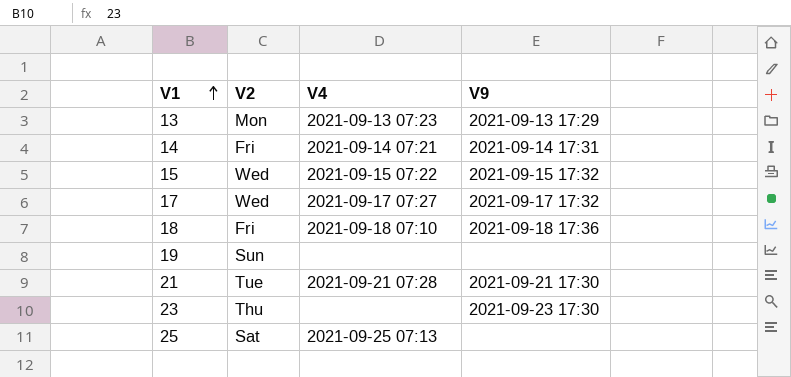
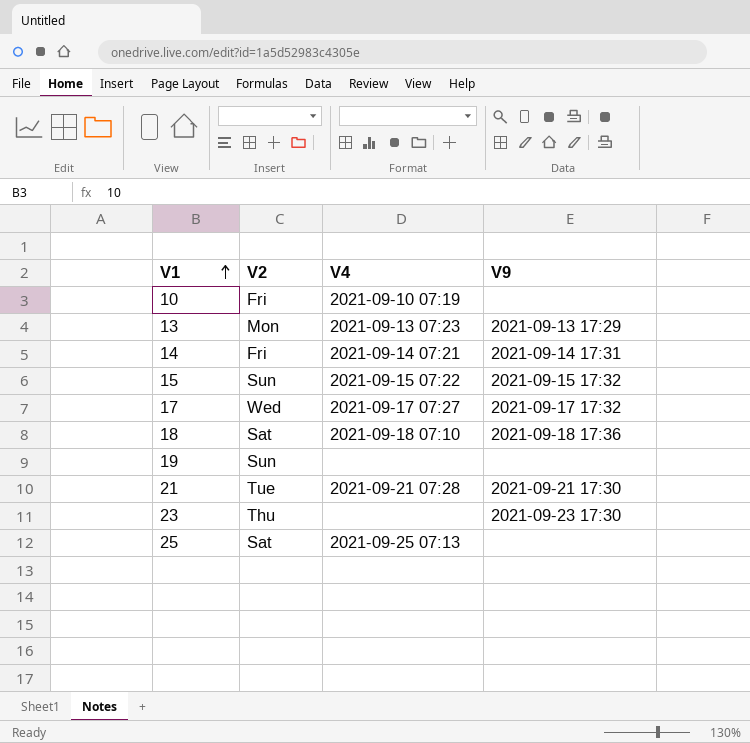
row 10: none -> Fri | 2021-09-10 07:19 | none
15 | V2: Wed -> Sun
18 | V2: Fri -> Sat

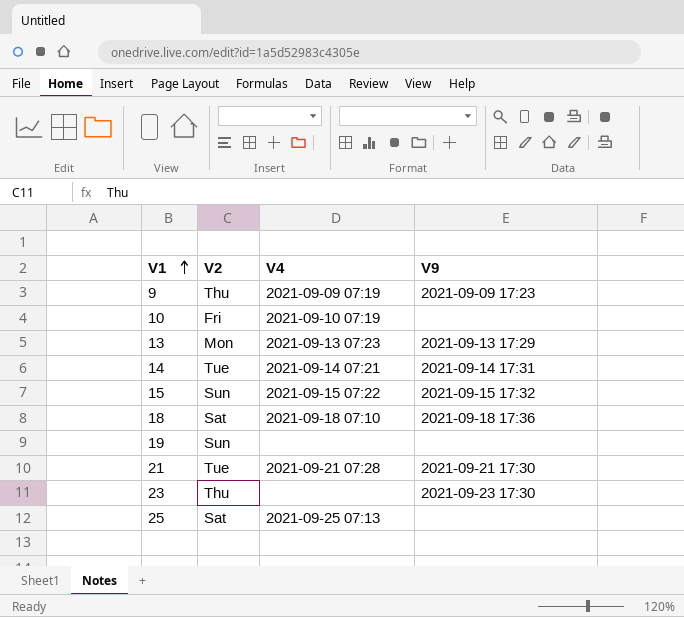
row 17: Wed | 2021-09-17 07:27 | 2021-09-17 17:32 -> none
row 9: none -> Thu | 2021-09-09 07:19 | 2021-09-09 17:23
14 | V2: Fri -> Tue

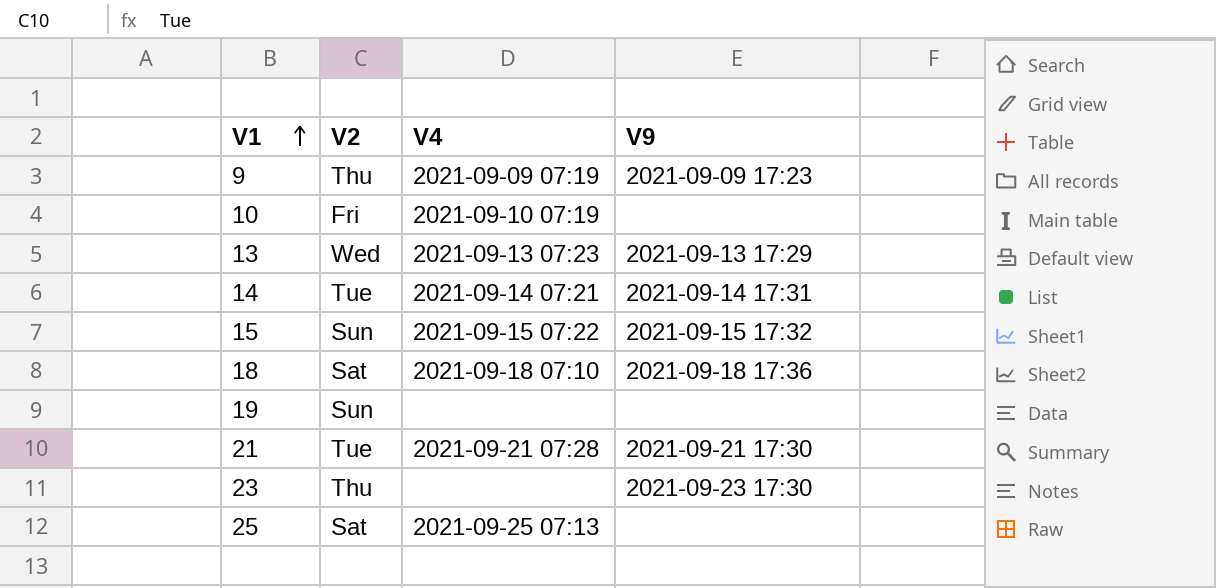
13 | V2: Mon -> Wed

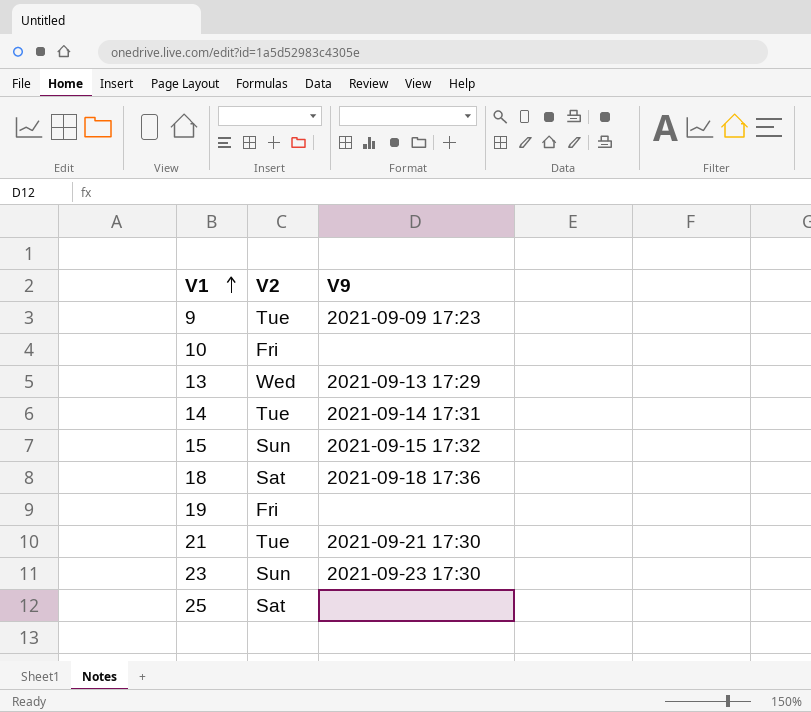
column V4 | position: 3 -> none
9 | V2: Thu -> Tue
19 | V2: Sun -> Fri
23 | V2: Thu -> Sun

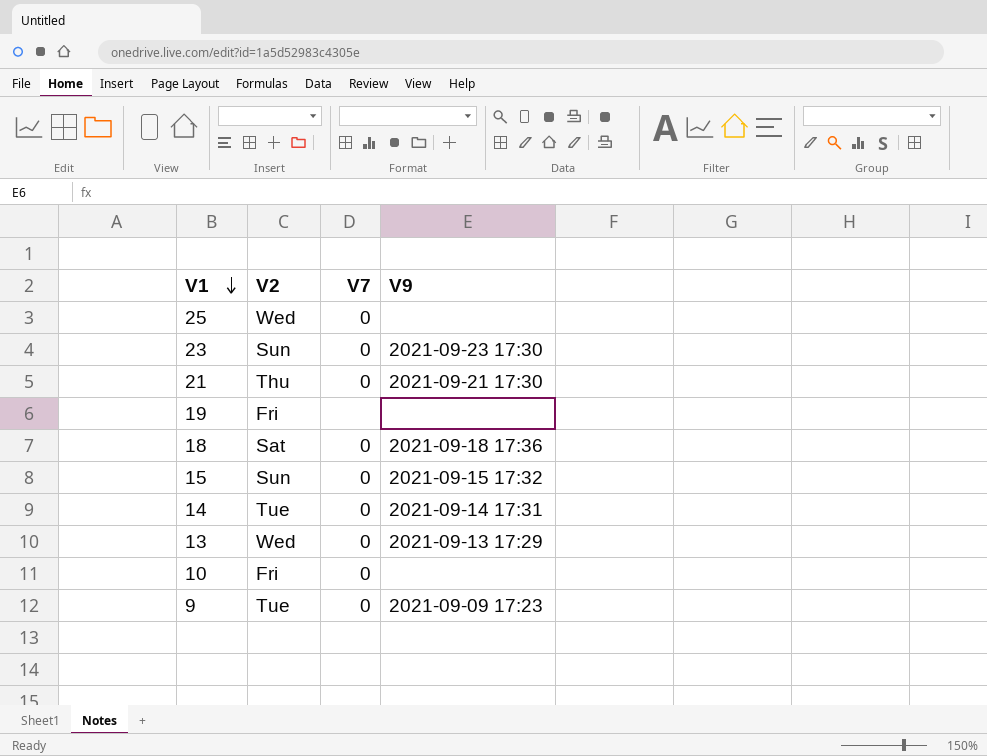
row order: V1 ascending -> V1 descending
column V7 | position: none -> 3
25 | V2: Sat -> Wed
21 | V2: Tue -> Thu

